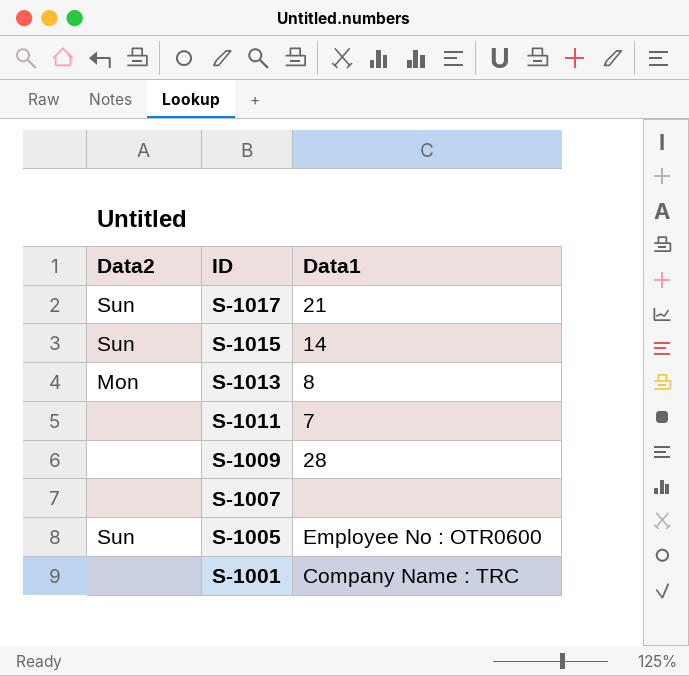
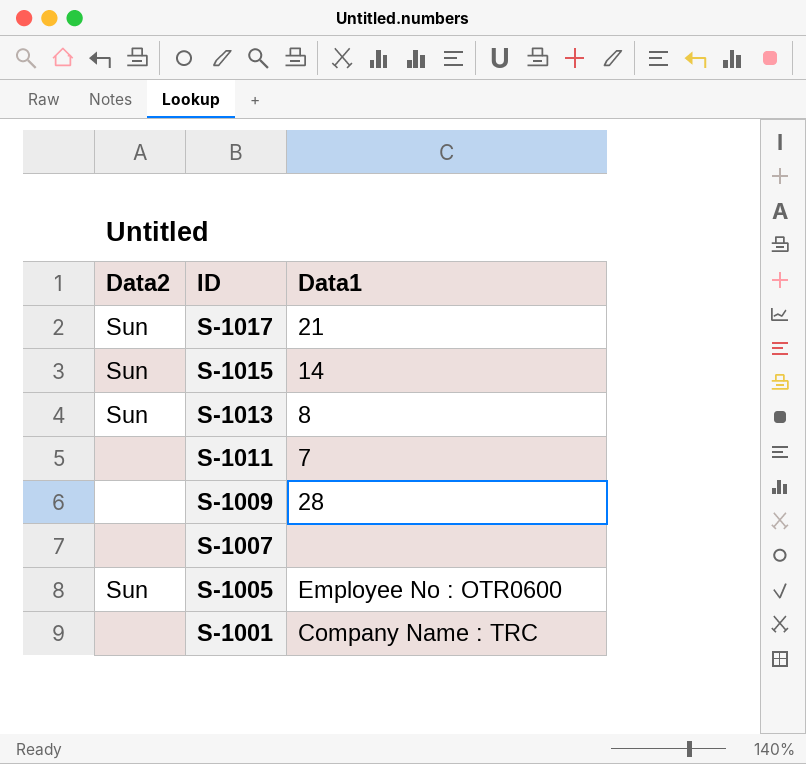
S-1013 | Data2: Mon -> Sun

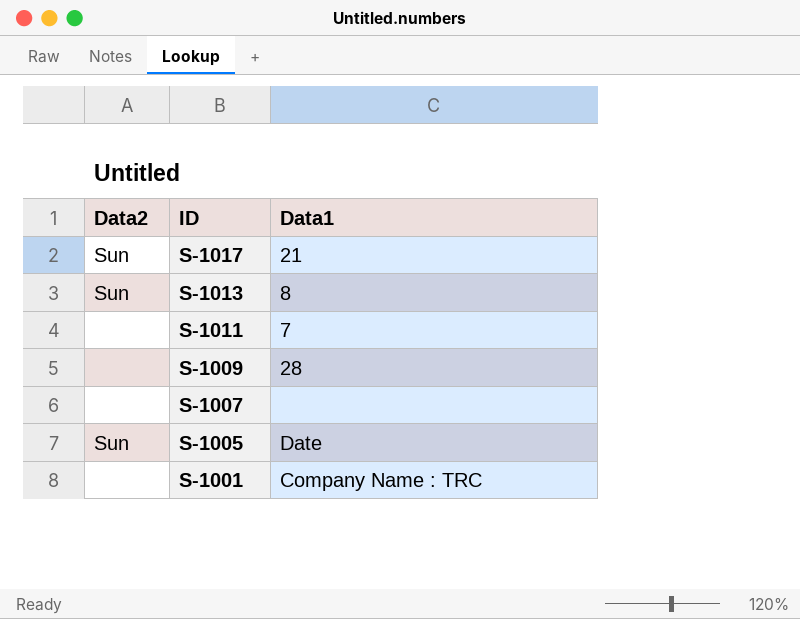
row S-1015: Sun | 14 -> none
S-1005 | Data1: Employee No : OTR0600 -> Date

